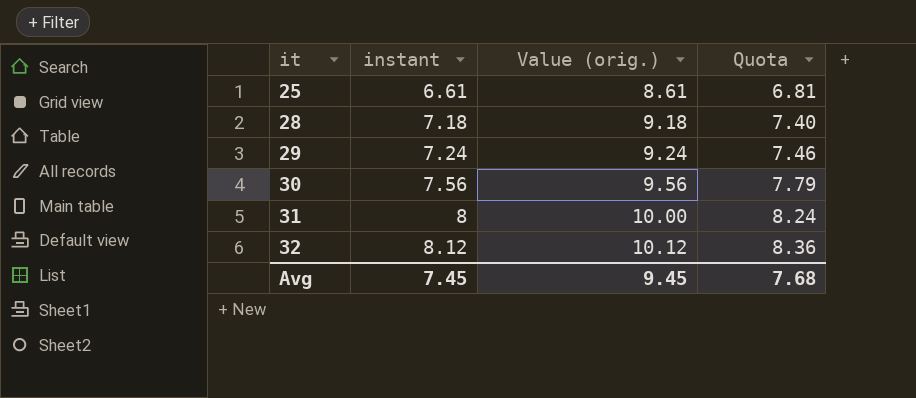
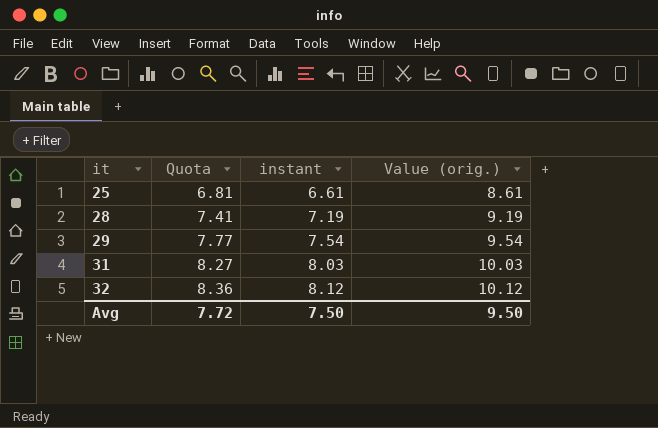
column Quota | position: 4 -> 2
row 30: 7.56 | 9.56 | 7.79 -> none
28 | Quota: 7.40 -> 7.41
28 | instant: 7.18 -> 7.19
28 | Value (orig.): 9.18 -> 9.19
29 | Quota: 7.46 -> 7.77
29 | instant: 7.24 -> 7.54
29 | Value (orig.): 9.24 -> 9.54
31 | Quota: 8.24 -> 8.27
31 | instant: 8 -> 8.03
31 | Value (orig.): 10.00 -> 10.03
Avg | Quota: 7.68 -> 7.72
Avg | instant: 7.45 -> 7.50
Avg | Value (orig.): 9.45 -> 9.50

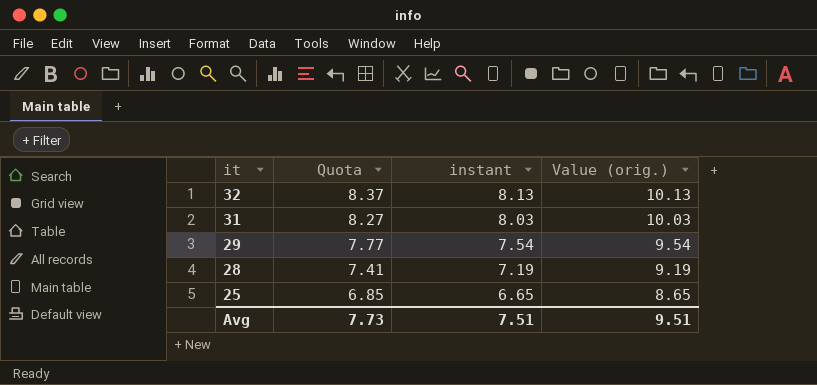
row order: it ascending -> it descending
32 | Quota: 8.36 -> 8.37
32 | instant: 8.12 -> 8.13
32 | Value (orig.): 10.12 -> 10.13
25 | Quota: 6.81 -> 6.85
25 | instant: 6.61 -> 6.65
25 | Value (orig.): 8.61 -> 8.65
Avg | Quota: 7.72 -> 7.73
Avg | instant: 7.50 -> 7.51
Avg | Value (orig.): 9.50 -> 9.51

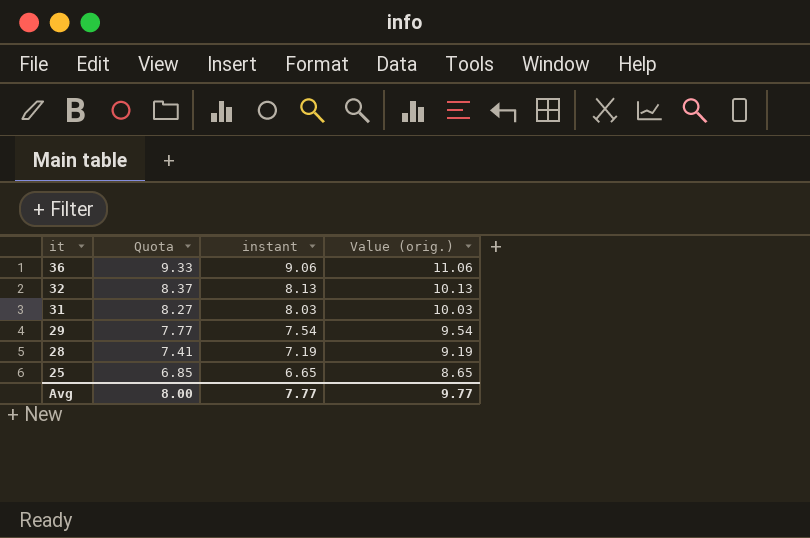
row 36: none -> 9.33 | 9.06 | 11.06
Avg | Quota: 7.73 -> 8.00
Avg | instant: 7.51 -> 7.77
Avg | Value (orig.): 9.51 -> 9.77

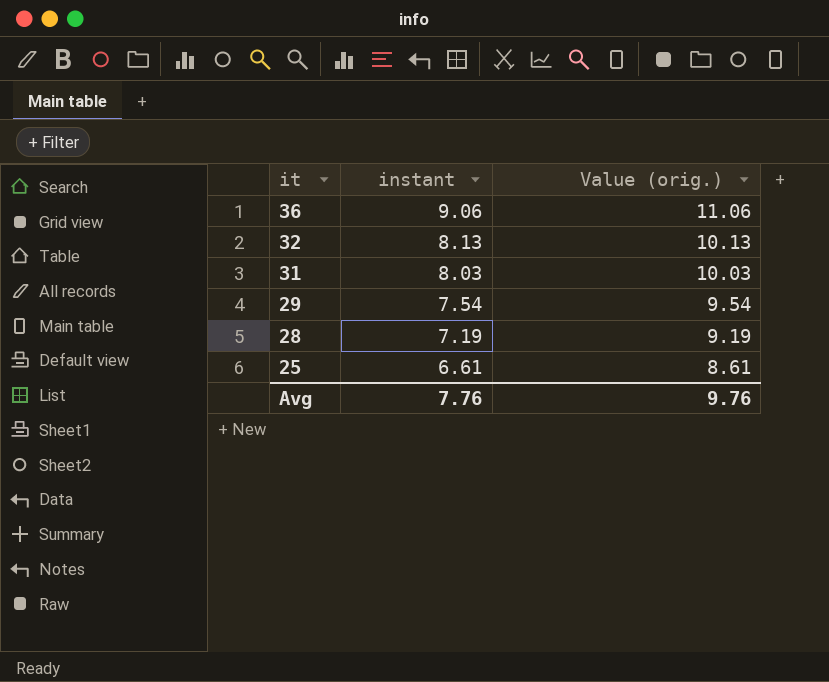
column Quota | formula: [instant] * 1.03 -> none
25 | instant: 6.65 -> 6.61
25 | Value (orig.): 8.65 -> 8.61
Avg | instant: 7.77 -> 7.76
Avg | Value (orig.): 9.77 -> 9.76

